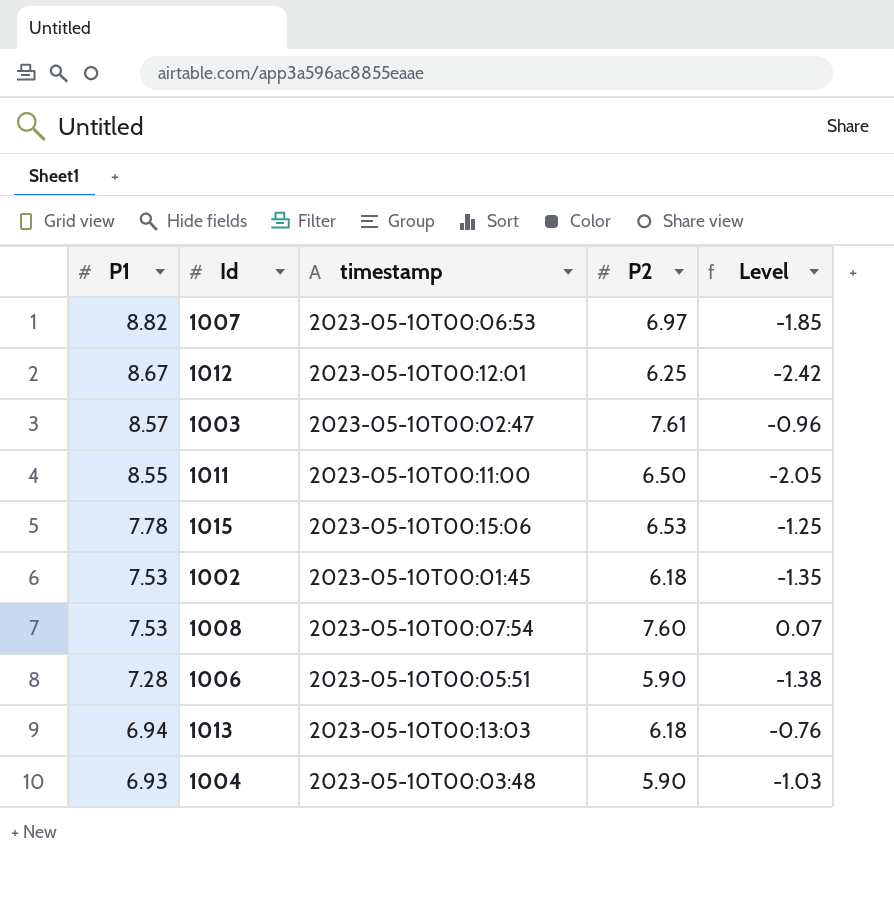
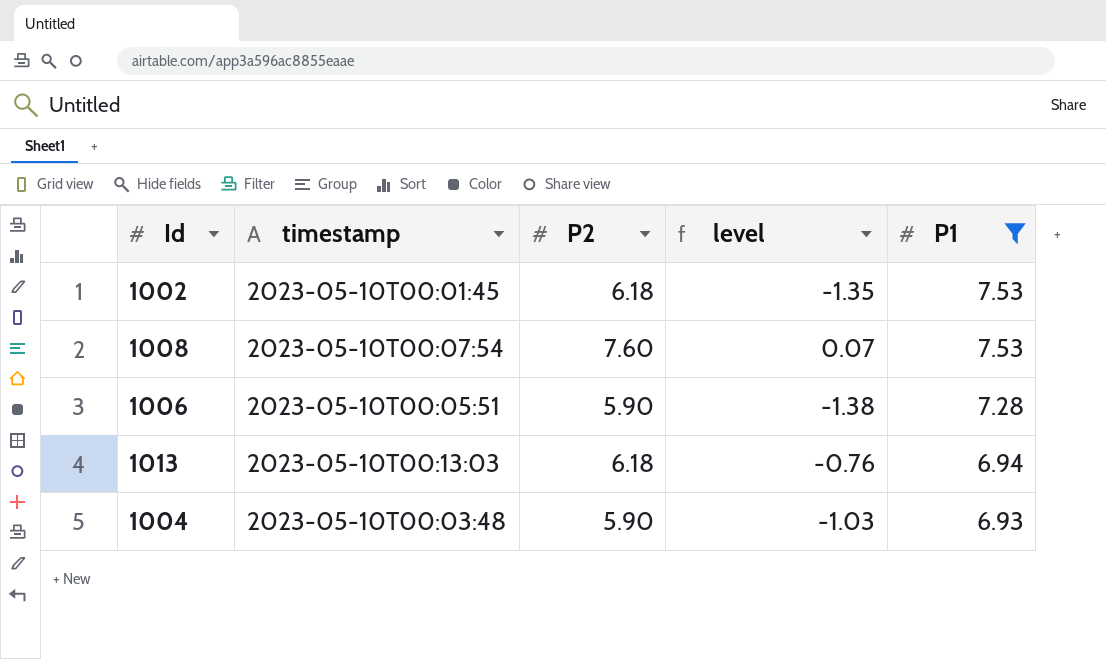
filter: none -> P1 <= 7.53
column name: Level -> level
column P1 | position: 1 -> 5

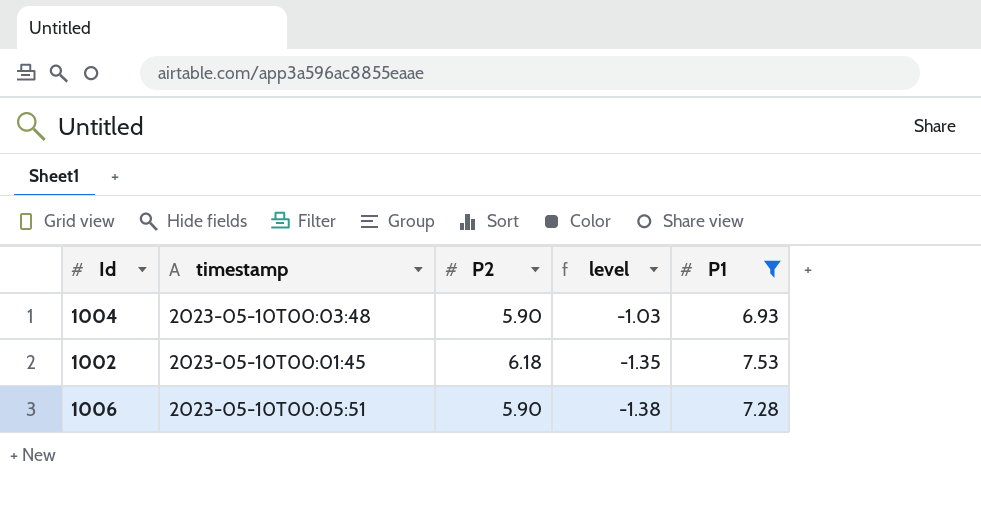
row order: P1 descending -> level descending
row 1008: 2023-05-10T00:07:54 | 7.60 | 0.07 | 7.53 -> none
row 1013: 2023-05-10T00:13:03 | 6.18 | -0.76 | 6.94 -> none

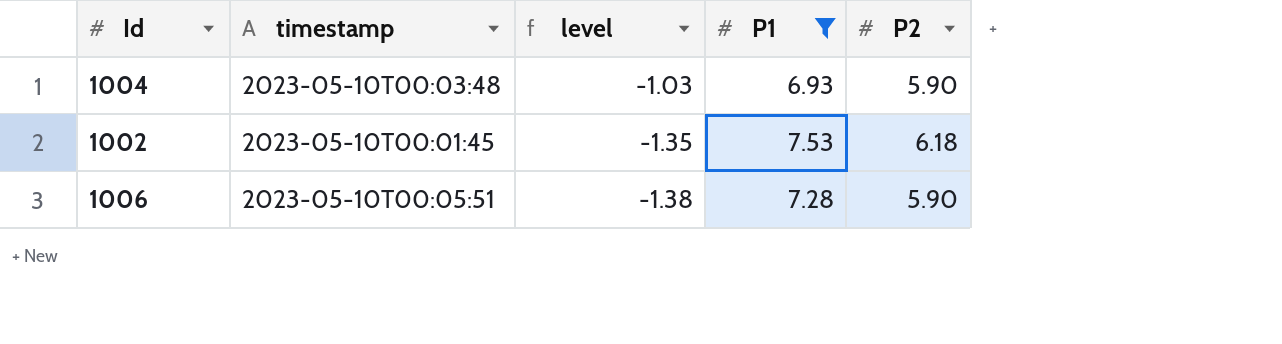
column P2 | position: 3 -> 5

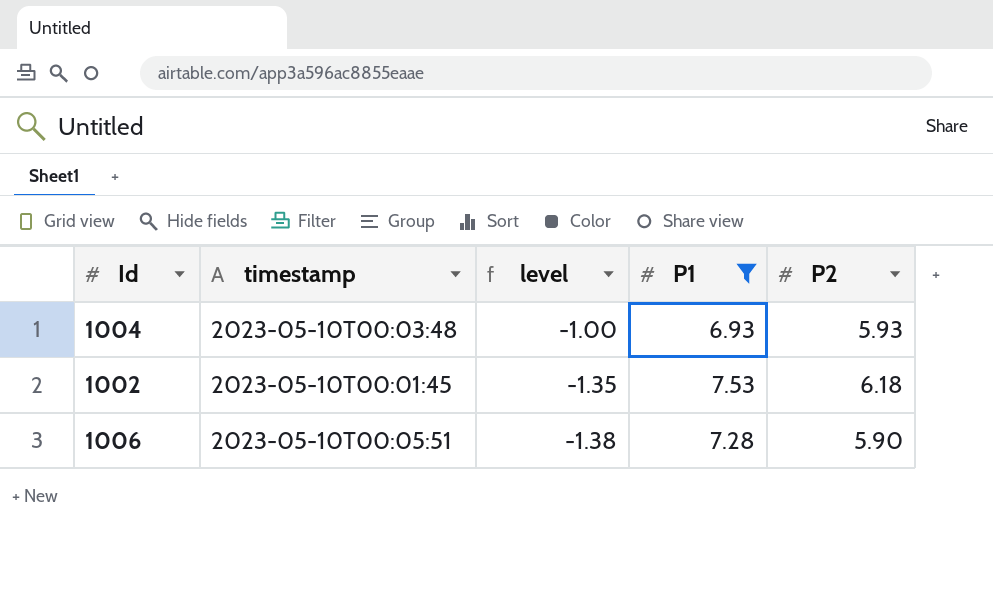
1004 | level: -1.03 -> -1.00
1004 | P2: 5.90 -> 5.93

